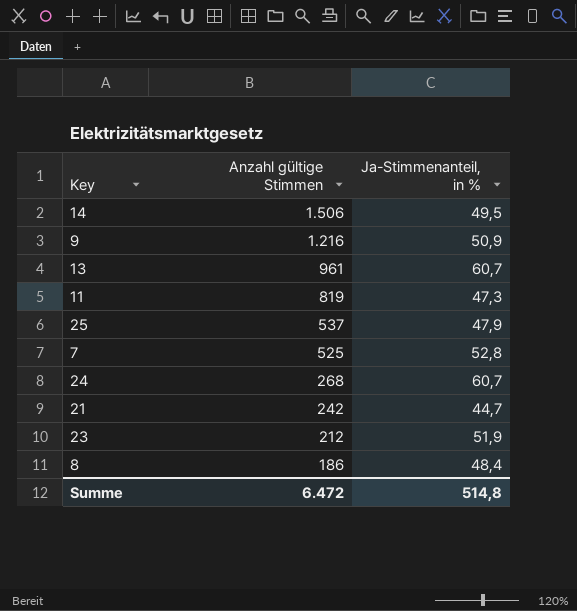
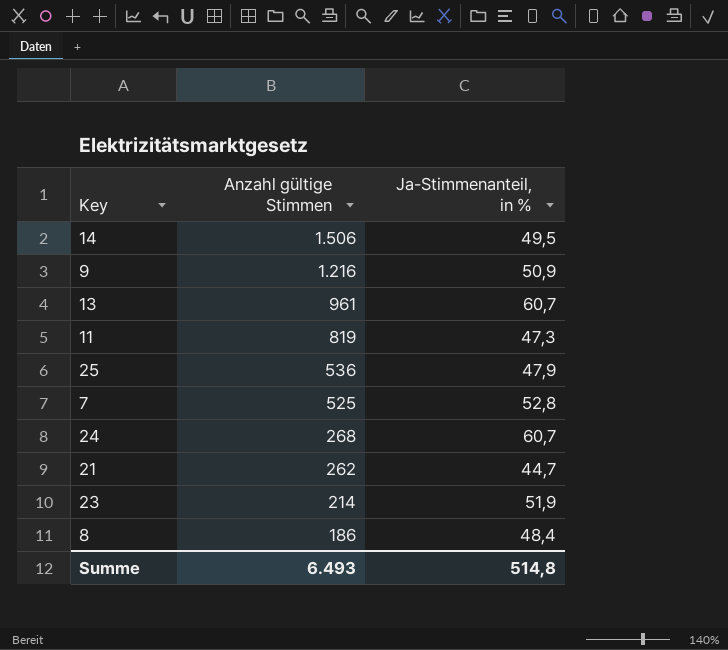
25 | Anzahl gültige Stimmen: 537 -> 536
21 | Anzahl gültige Stimmen: 242 -> 262
23 | Anzahl gültige Stimmen: 212 -> 214
Summe | Anzahl gültige Stimmen: 6.472 -> 6.493

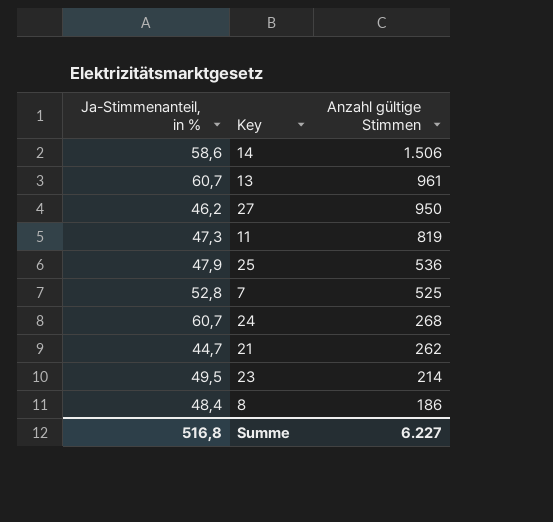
column Ja-Stimmenanteil, in % | position: 3 -> 1
row 9: 1.216 | 50,9 -> none
14 | Ja-Stimmenanteil, in %: 49,5 -> 58,6
row 27: none -> 46,2 | 950
23 | Ja-Stimmenanteil, in %: 51,9 -> 49,5
Summe | Ja-Stimmenanteil, in %: 514,8 -> 516,8
Summe | Anzahl gültige Stimmen: 6.493 -> 6.227

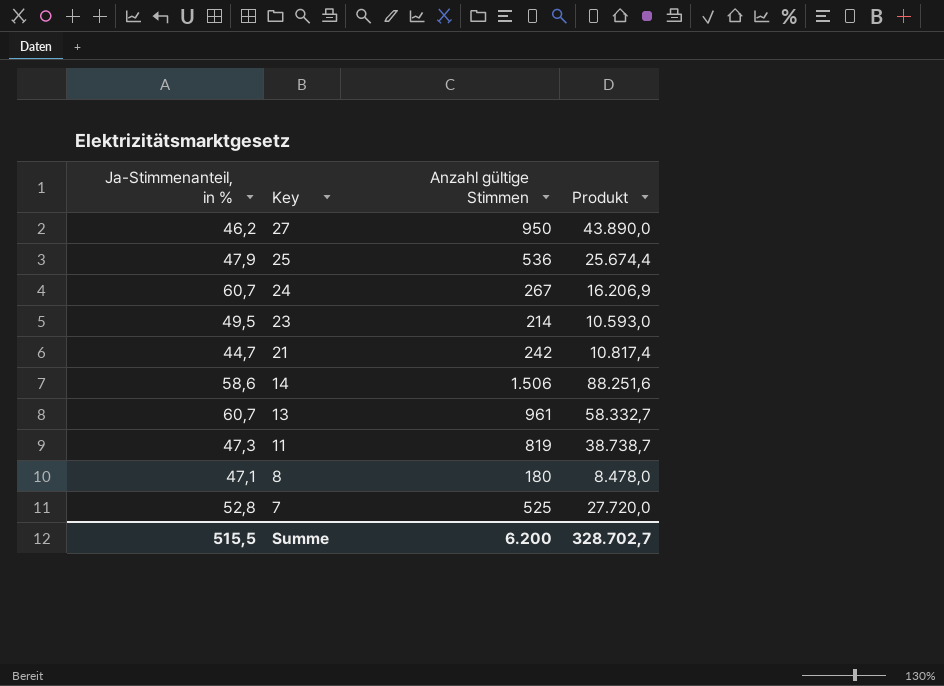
row order: Anzahl gültige Stimmen descending -> Key descending
column Produkt | formula: none -> [Ja-Stimmenanteil, in %] * [Anzahl gültige Stimmen]
24 | Anzahl gültige Stimmen: 268 -> 267
21 | Anzahl gültige Stimmen: 262 -> 242
8 | Ja-Stimmenanteil, in %: 48,4 -> 47,1
8 | Anzahl gültige Stimmen: 186 -> 180
Summe | Ja-Stimmenanteil, in %: 516,8 -> 515,5
Summe | Anzahl gültige Stimmen: 6.227 -> 6.200

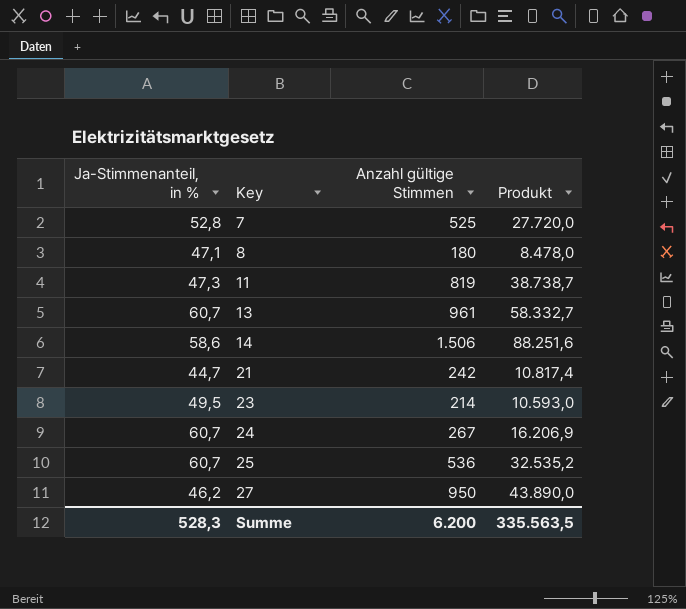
row order: Key descending -> Key ascending
25 | Ja-Stimmenanteil, in %: 47,9 -> 60,7
25 | Produkt: 25.674,4 -> 32.535,2
Summe | Ja-Stimmenanteil, in %: 515,5 -> 528,3
Summe | Produkt: 328.702,7 -> 335.563,5

